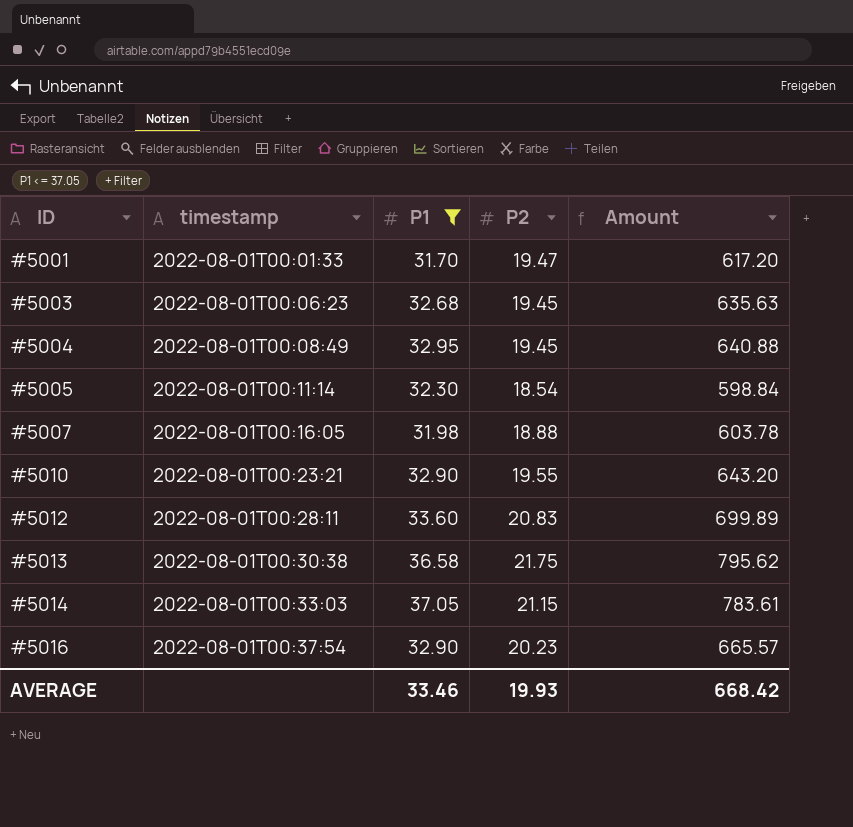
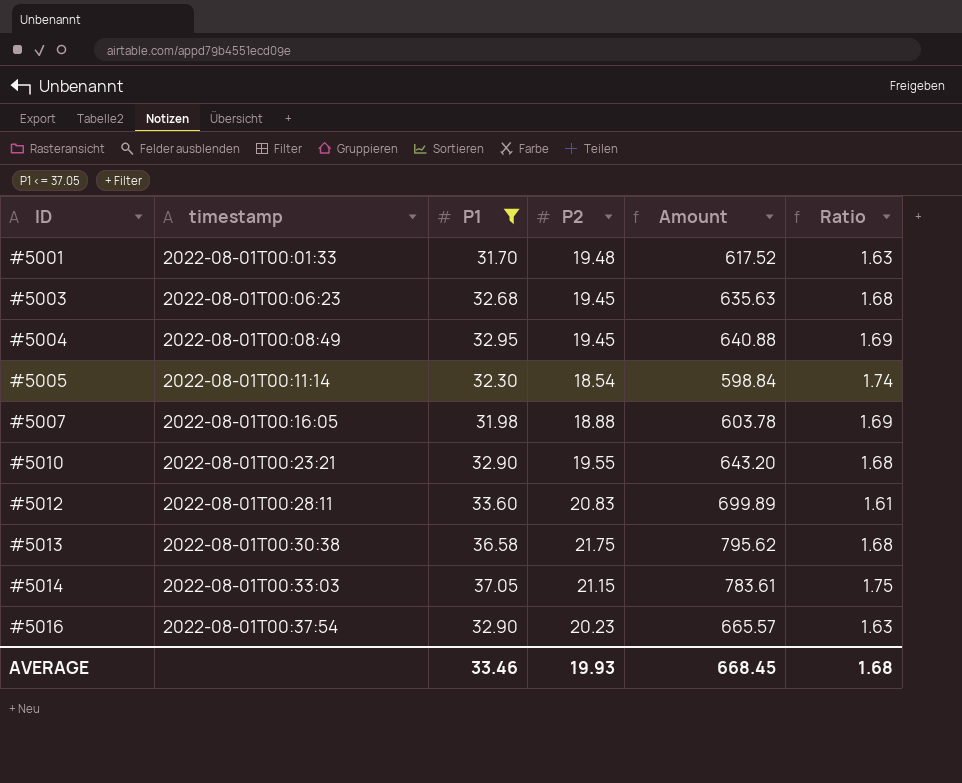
column Ratio | formula: none -> [P1] / [P2]
#5001 | P2: 19.47 -> 19.48
#5001 | Amount: 617.20 -> 617.52
AVERAGE | Amount: 668.42 -> 668.45

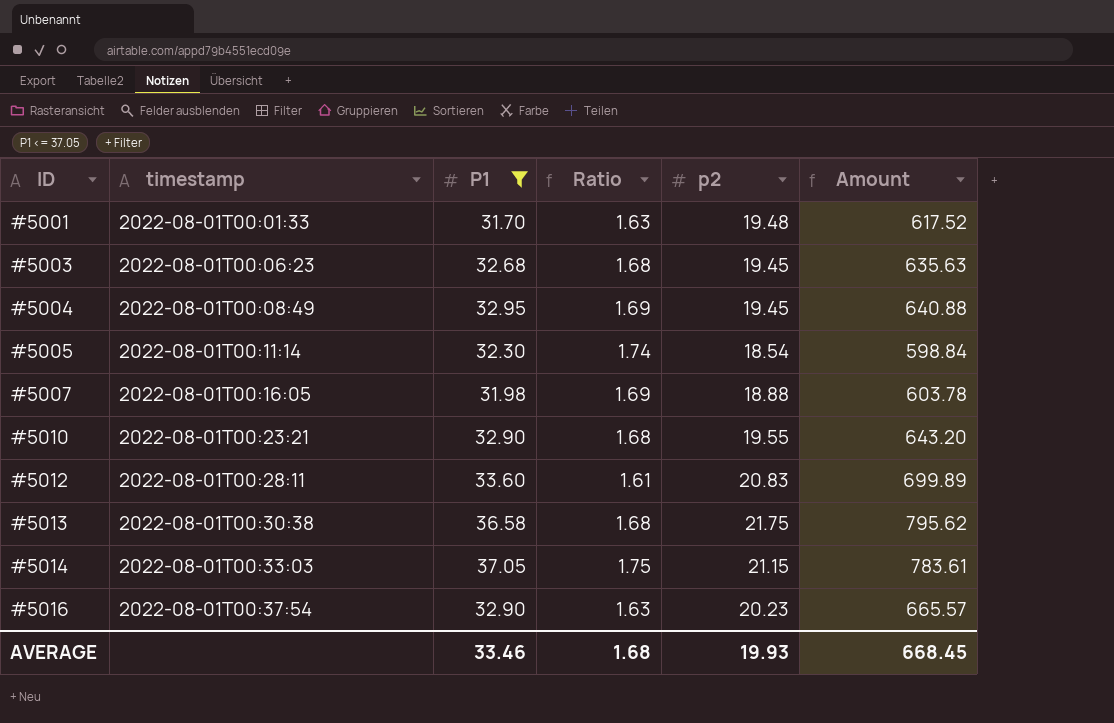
column Ratio | position: 6 -> 4
column name: P2 -> p2

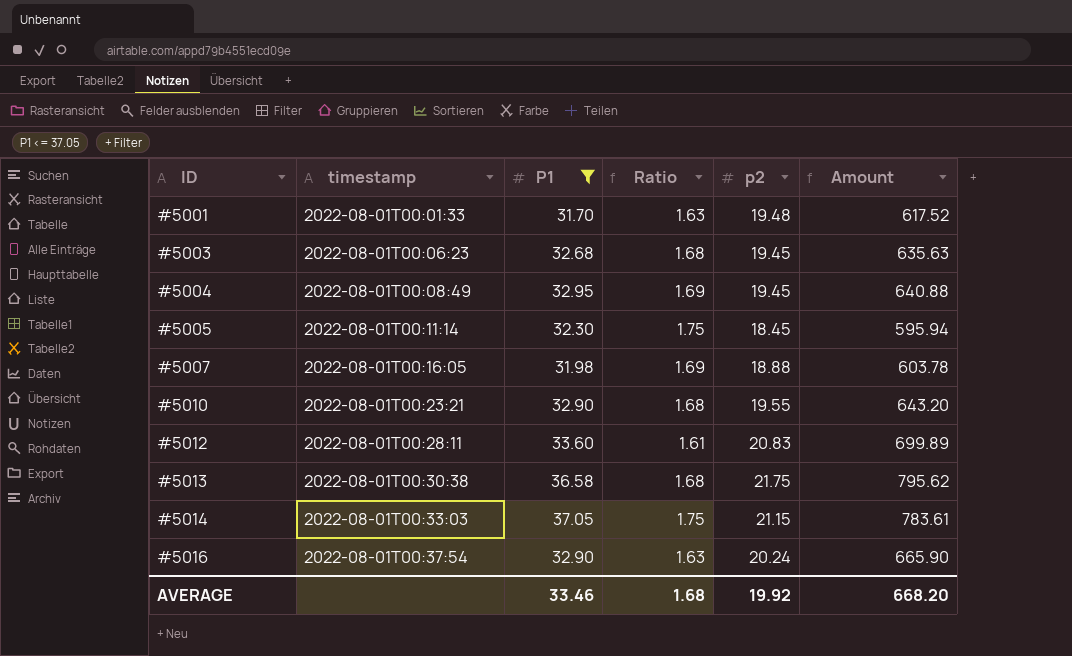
#5005 | Ratio: 1.74 -> 1.75
#5005 | p2: 18.54 -> 18.45
#5005 | Amount: 598.84 -> 595.94
#5016 | p2: 20.23 -> 20.24
#5016 | Amount: 665.57 -> 665.90
AVERAGE | p2: 19.93 -> 19.92
AVERAGE | Amount: 668.45 -> 668.20

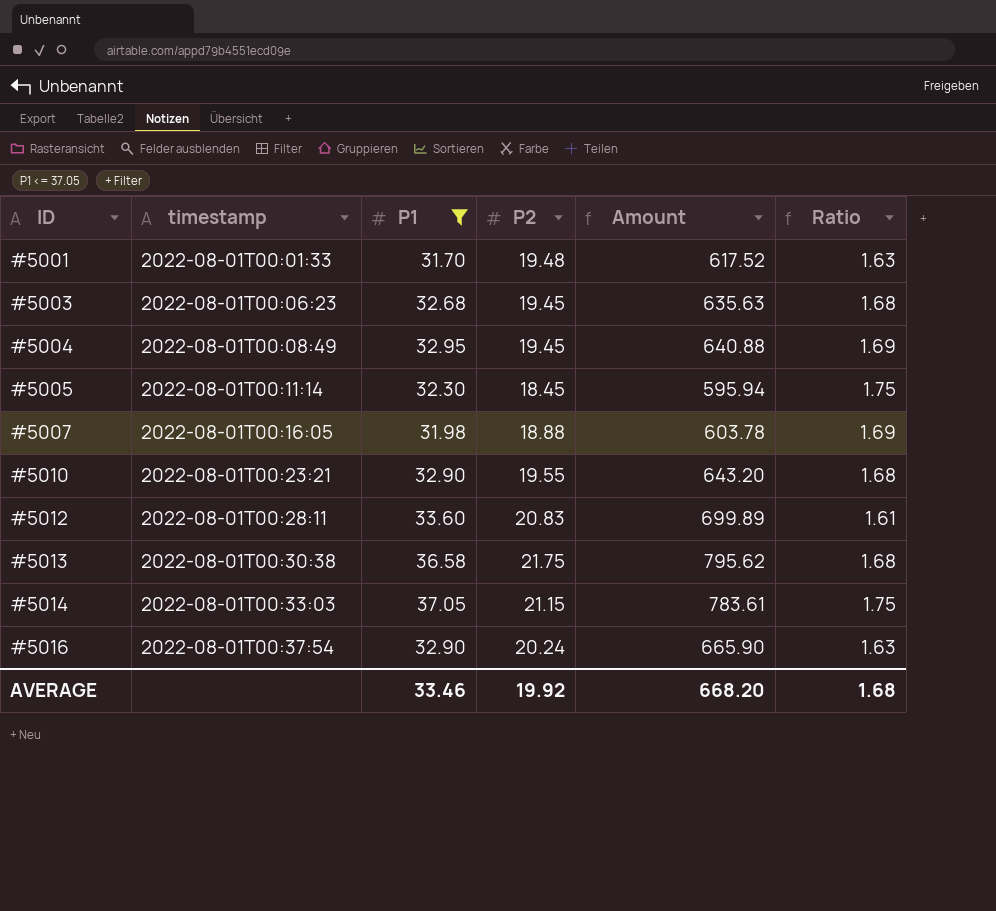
column name: p2 -> P2
column Ratio | position: 4 -> 6

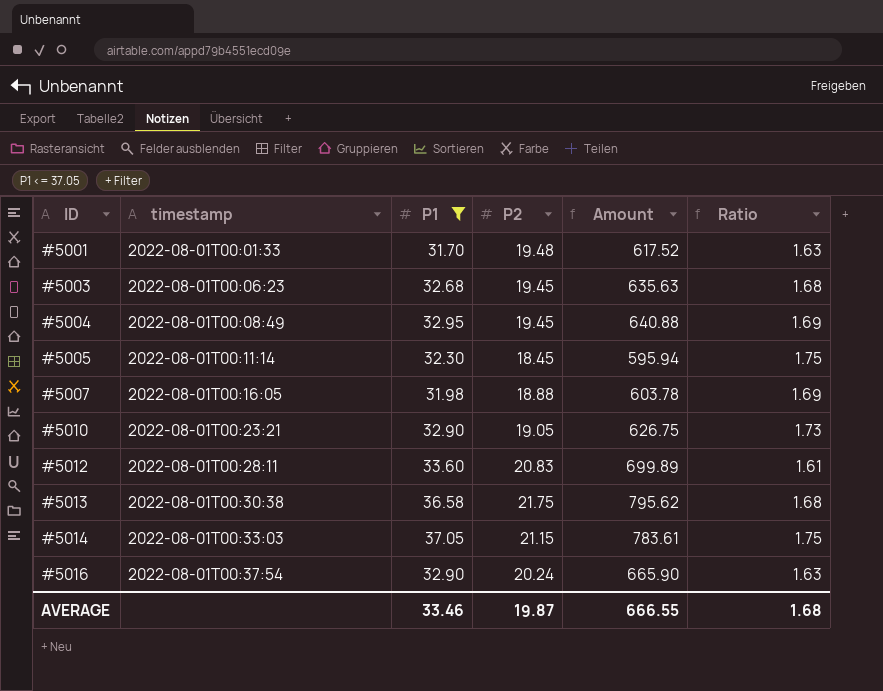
#5010 | P2: 19.55 -> 19.05
#5010 | Amount: 643.20 -> 626.75
#5010 | Ratio: 1.68 -> 1.73
AVERAGE | P2: 19.92 -> 19.87
AVERAGE | Amount: 668.20 -> 666.55

